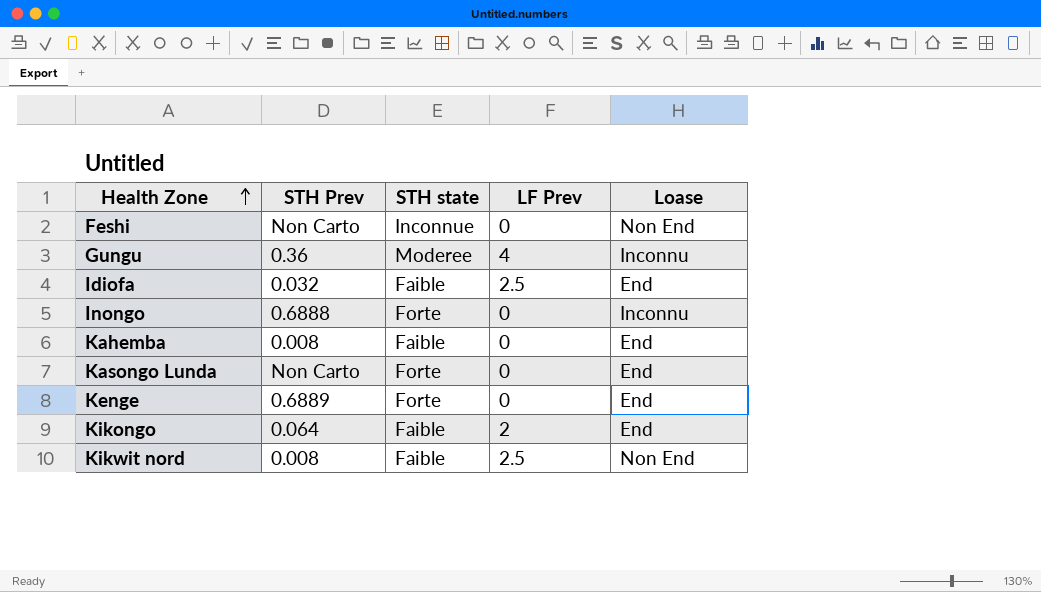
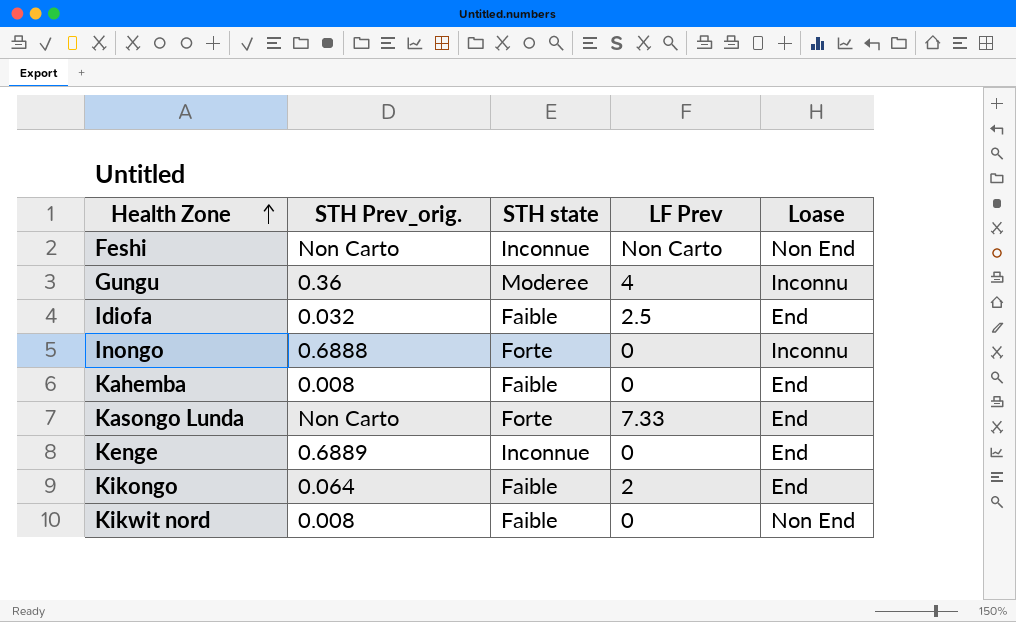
column name: STH Prev -> STH Prev_orig.
Feshi | LF Prev: 0 -> Non Carto
Kasongo Lunda | LF Prev: 0 -> 7.33
Kenge | STH state: Forte -> Inconnue
Kikwit nord | LF Prev: 2.5 -> 0

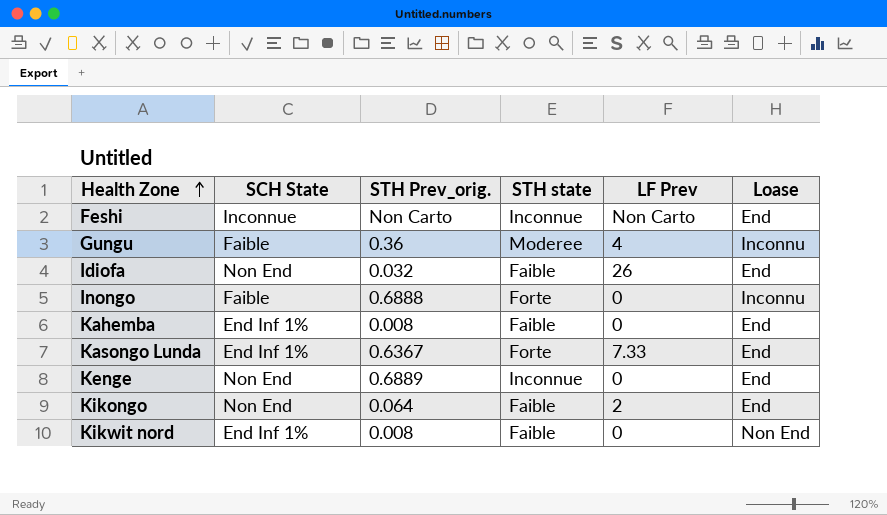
column SCH State | position: none -> 2
Feshi | Loase: Non End -> End
Idiofa | LF Prev: 2.5 -> 26
Kasongo Lunda | STH Prev_orig.: Non Carto -> 0.6367

